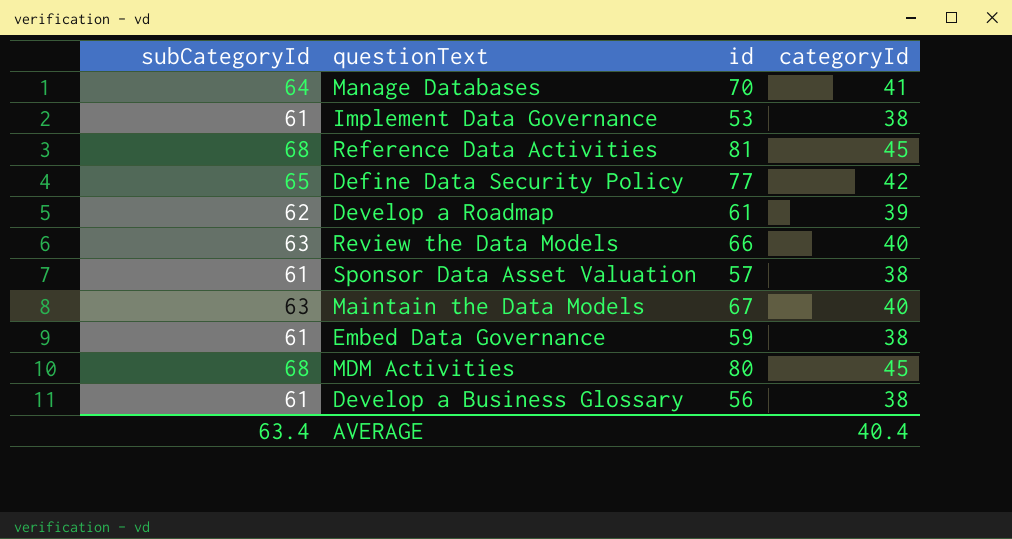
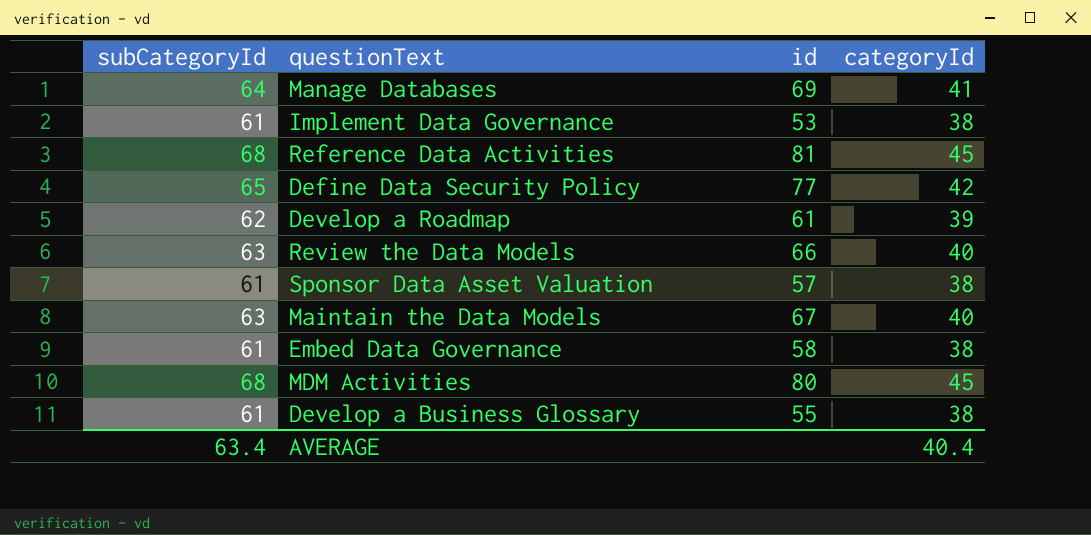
Manage Databases | id: 70 -> 69
Embed Data Governance | id: 59 -> 58
Develop a Business Glossary | id: 56 -> 55

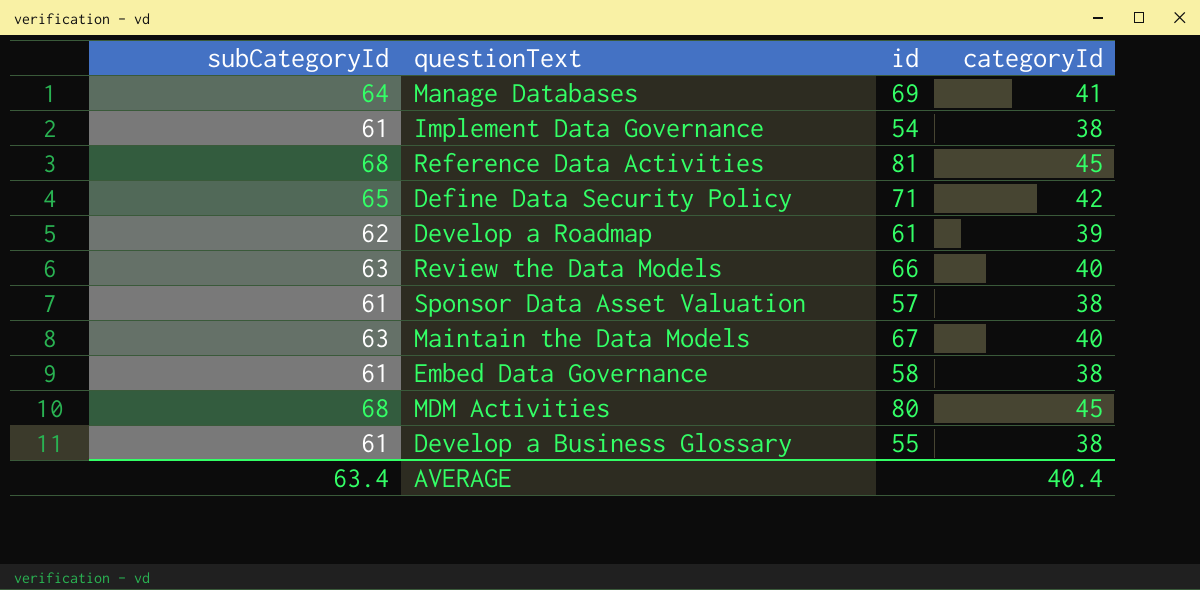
Implement Data Governance | id: 53 -> 54
Define Data Security Policy | id: 77 -> 71

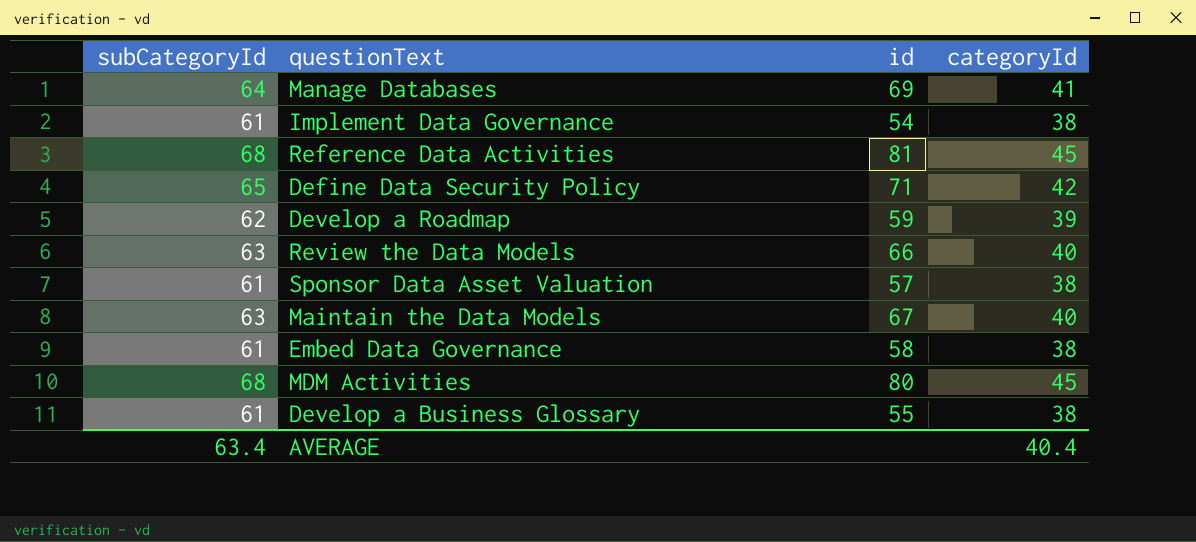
Develop a Roadmap | id: 61 -> 59

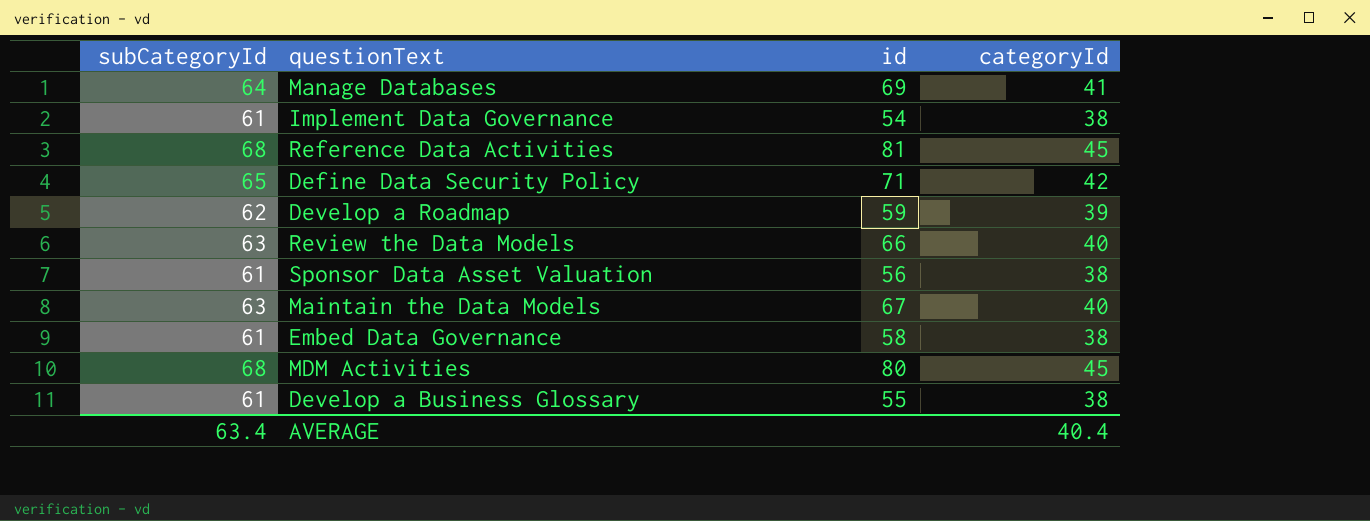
Sponsor Data Asset Valuation | id: 57 -> 56

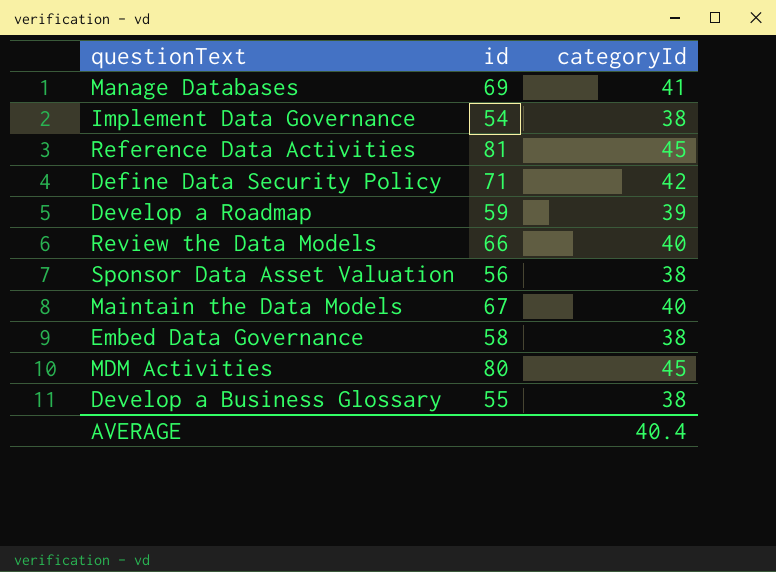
column subCategoryId | position: 1 -> none

